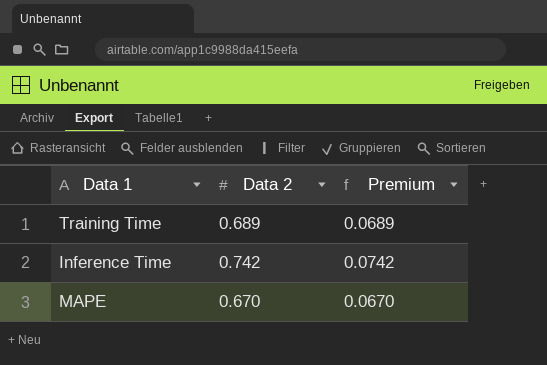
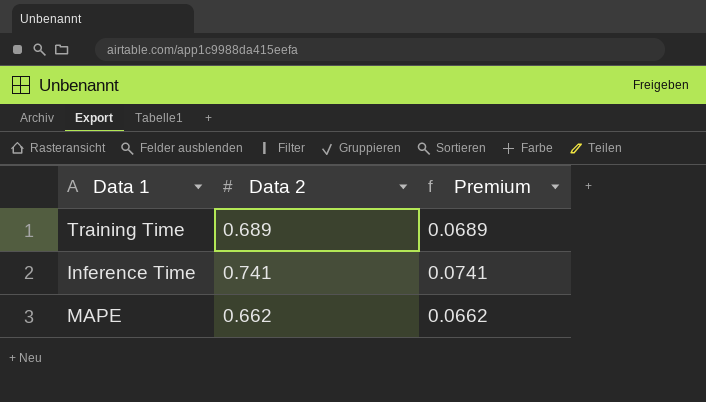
Inference Time | Data 2: 0.742 -> 0.741
Inference Time | Premium: 0.0742 -> 0.0741
MAPE | Data 2: 0.670 -> 0.662
MAPE | Premium: 0.0670 -> 0.0662

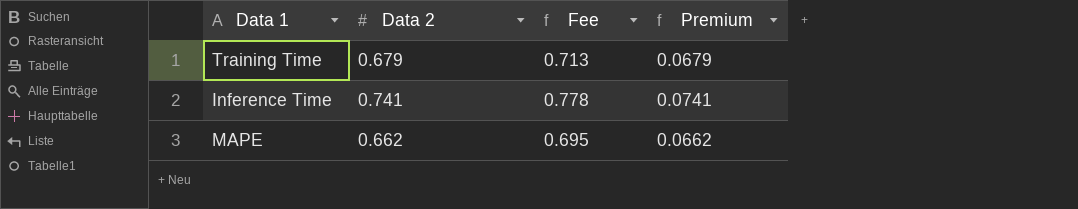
column Fee | formula: none -> [Data 2] * 1.05
Training Time | Data 2: 0.689 -> 0.679
Training Time | Premium: 0.0689 -> 0.0679

